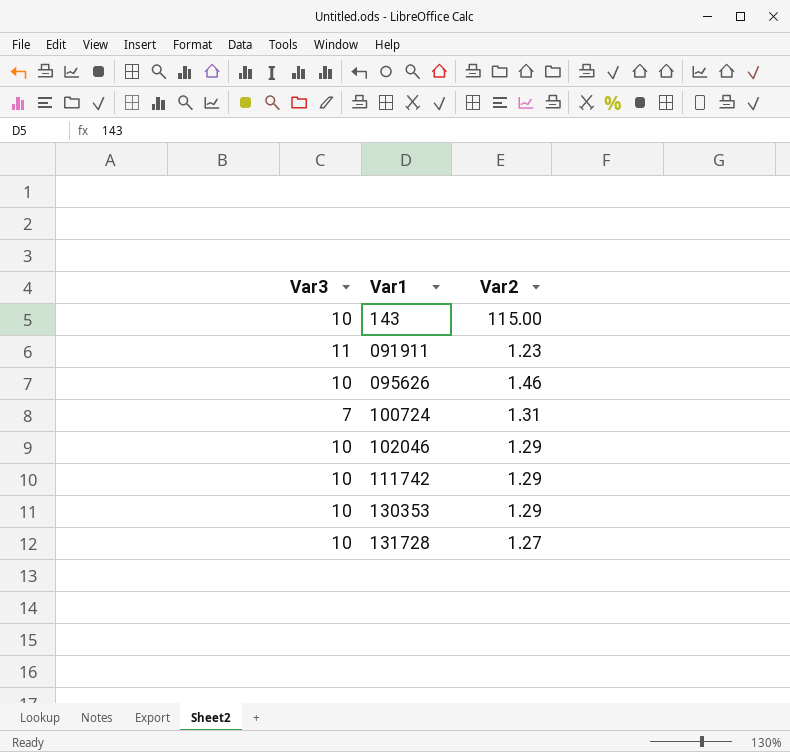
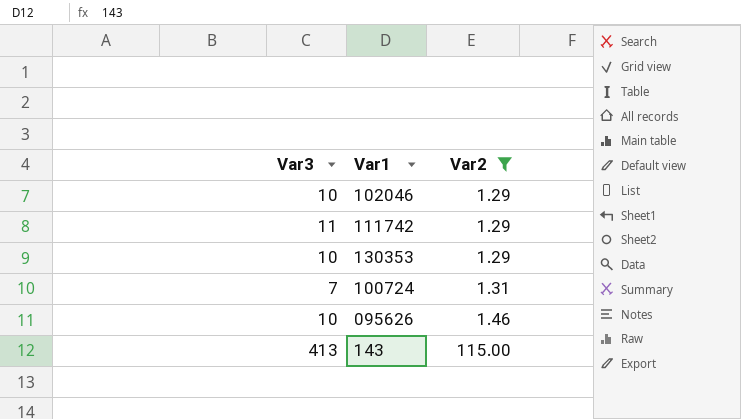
filter: none -> Var2 >= 1.29
row order: Var1 ascending -> Var2 ascending
111742 | Var3: 10 -> 11
143 | Var3: 10 -> 413

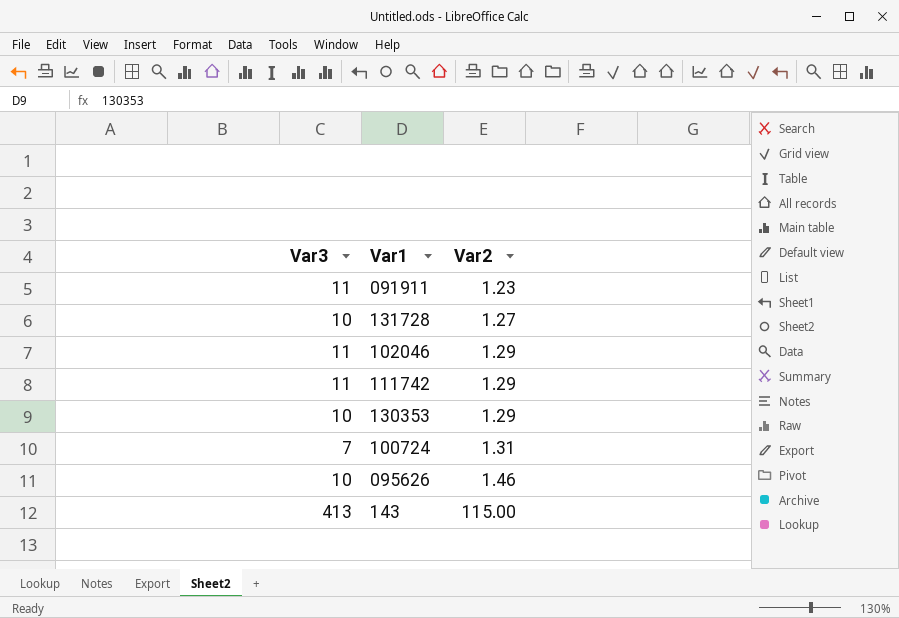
filter: Var2 >= 1.29 -> none
102046 | Var3: 10 -> 11

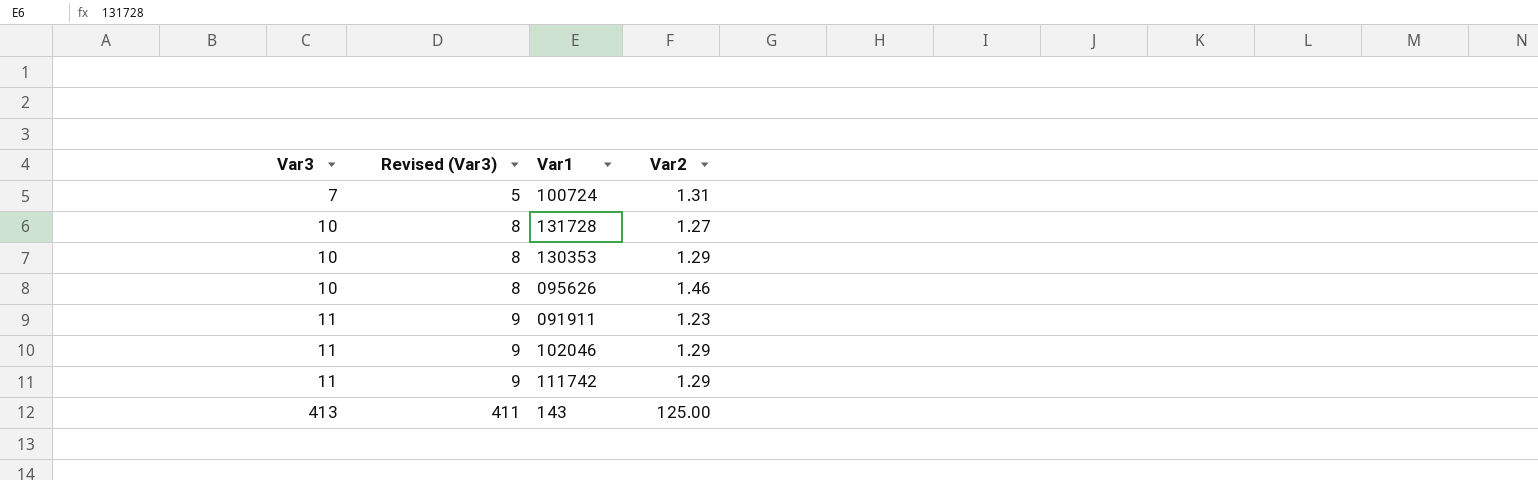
row order: Var2 ascending -> Var3 ascending
column Revised (Var3) | formula: none -> [Var3] - 2
143 | Var2: 115.00 -> 125.00

